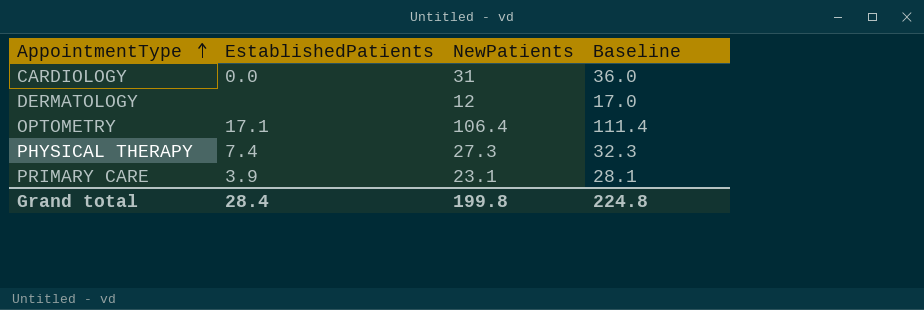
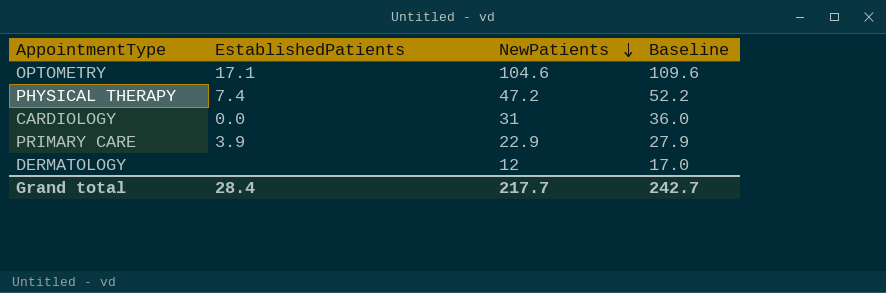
row order: AppointmentType ascending -> NewPatients descending
OPTOMETRY | NewPatients: 106.4 -> 104.6
OPTOMETRY | Baseline: 111.4 -> 109.6
PHYSICAL THERAPY | NewPatients: 27.3 -> 47.2
PHYSICAL THERAPY | Baseline: 32.3 -> 52.2
PRIMARY CARE | NewPatients: 23.1 -> 22.9
PRIMARY CARE | Baseline: 28.1 -> 27.9
Grand total | NewPatients: 199.8 -> 217.7
Grand total | Baseline: 224.8 -> 242.7

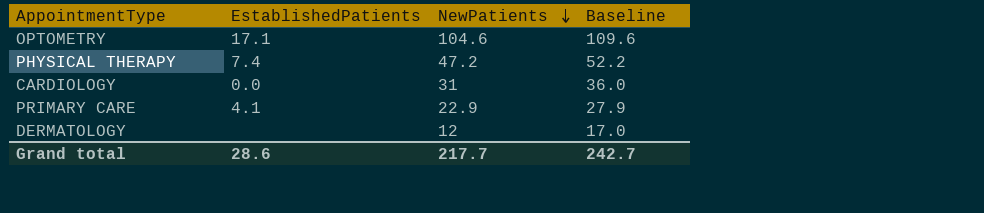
PRIMARY CARE | EstablishedPatients: 3.9 -> 4.1
Grand total | EstablishedPatients: 28.4 -> 28.6

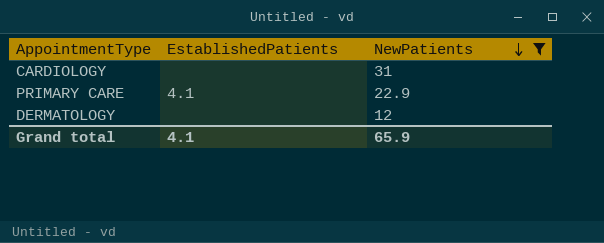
filter: none -> NewPatients <= 31
column Baseline | formula: [NewPatients] + 5 -> none
CARDIOLOGY | EstablishedPatients: 0.0 -> none
Grand total | EstablishedPatients: 28.6 -> 4.1
Grand total | NewPatients: 217.7 -> 65.9

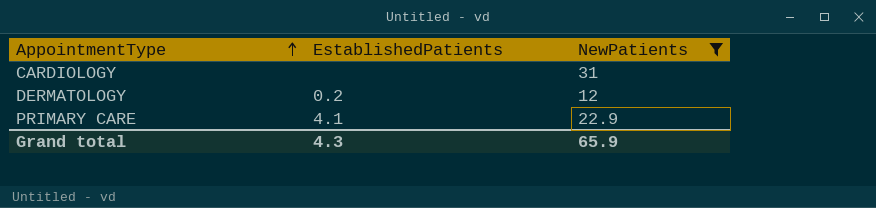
row order: NewPatients descending -> AppointmentType ascending
DERMATOLOGY | EstablishedPatients: none -> 0.2
Grand total | EstablishedPatients: 4.1 -> 4.3

